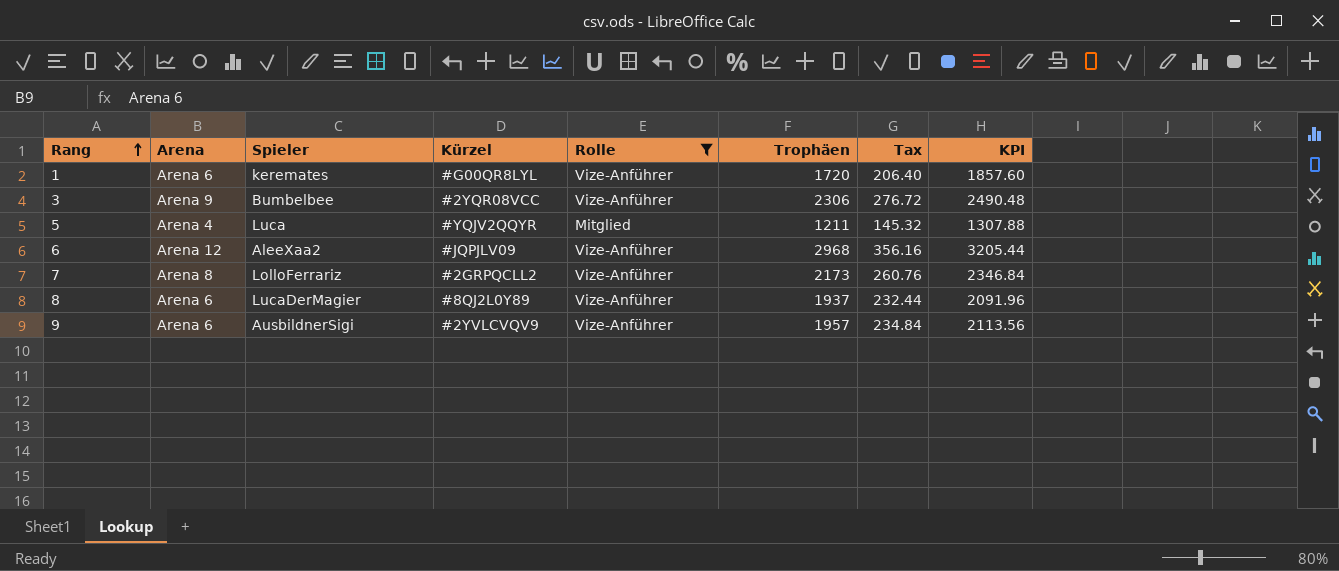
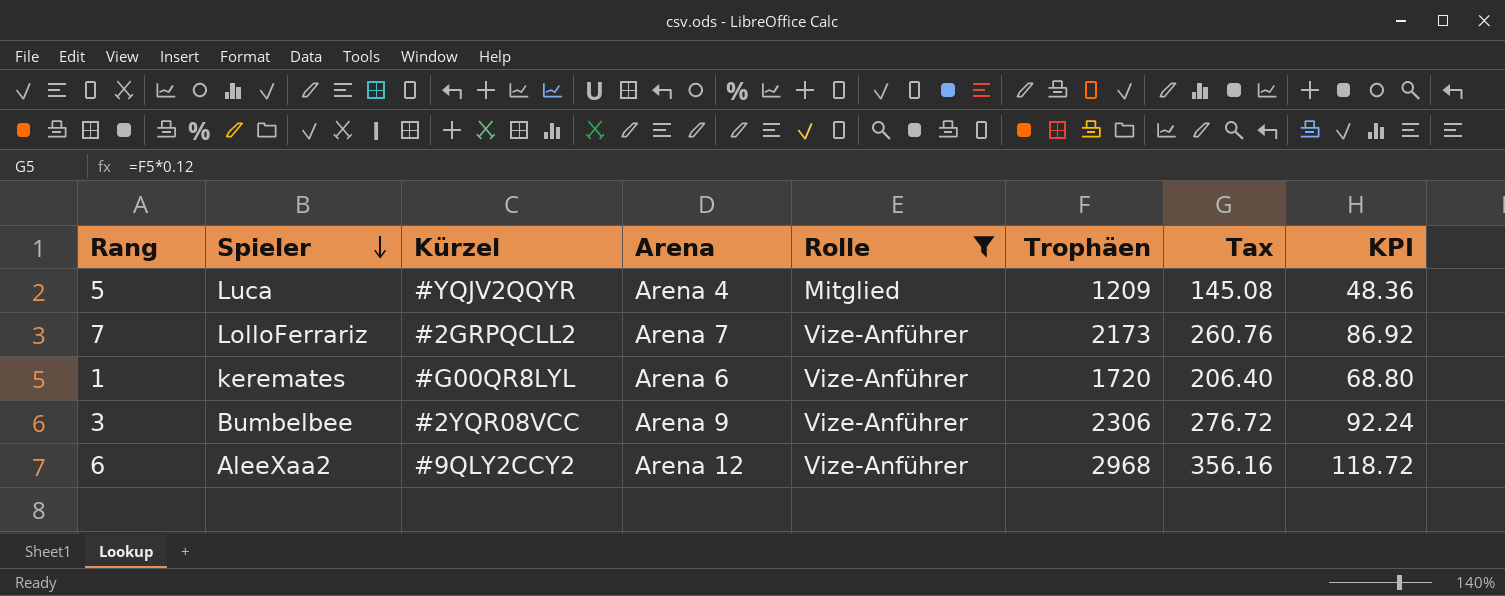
row order: Rang ascending -> Spieler descending
column Arena | position: 2 -> 4
column KPI | formula: [Trophäen] * 1.08 -> [Trophäen] * 0.04
row 8: Arena 6 | LucaDerMagier | #8QJ2L0Y89 | Vize-Anführer | 1937 | 232.44 | 2091.96 -> none
row 9: Arena 6 | AusbildnerSigi | #2YVLCVQV9 | Vize-Anführer | 1957 | 234.84 | 2113.56 -> none
5 | Trophäen: 1211 -> 1209
5 | Tax: 145.32 -> 145.08
7 | Arena: Arena 8 -> Arena 7
6 | Kürzel: #JQPJLV09 -> #9QLY2CCY2

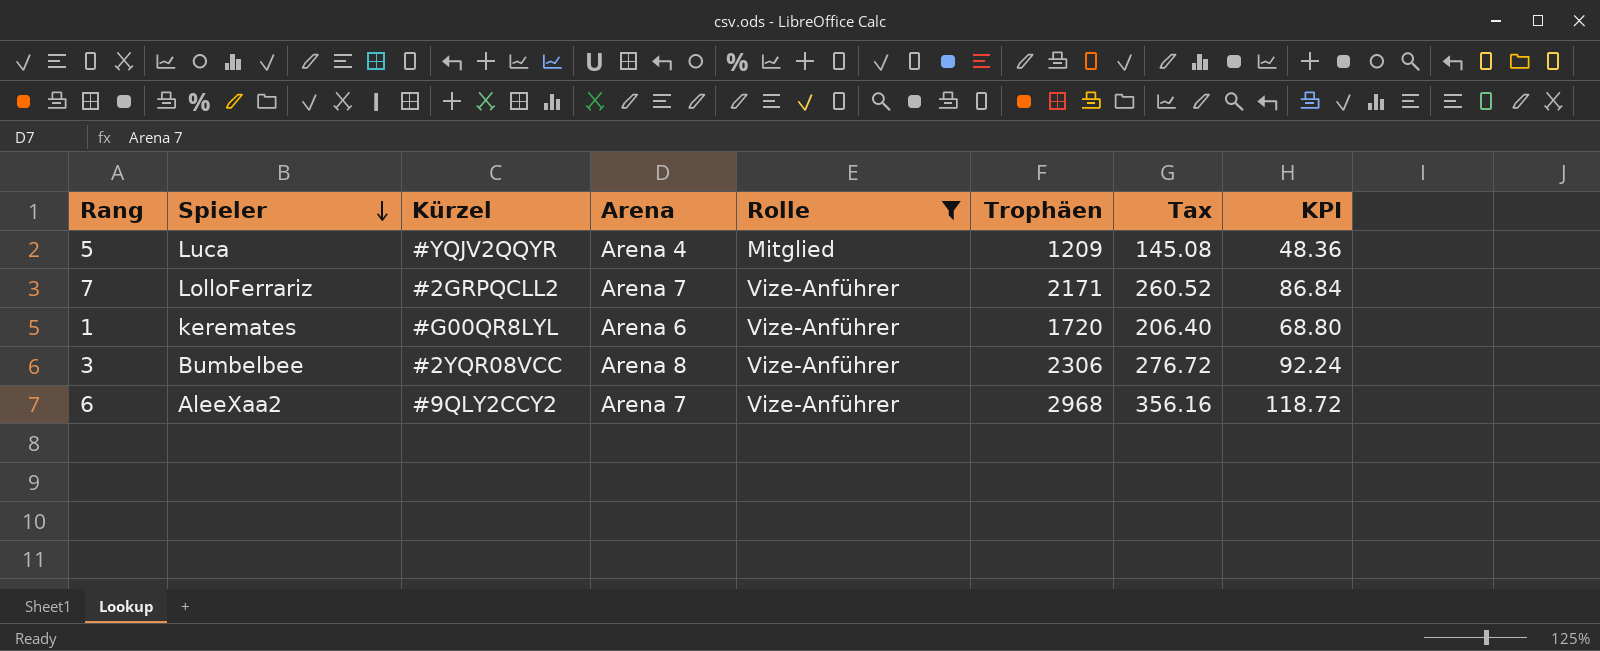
7 | Trophäen: 2173 -> 2171
7 | Tax: 260.76 -> 260.52
7 | KPI: 86.92 -> 86.84
3 | Arena: Arena 9 -> Arena 8
6 | Arena: Arena 12 -> Arena 7

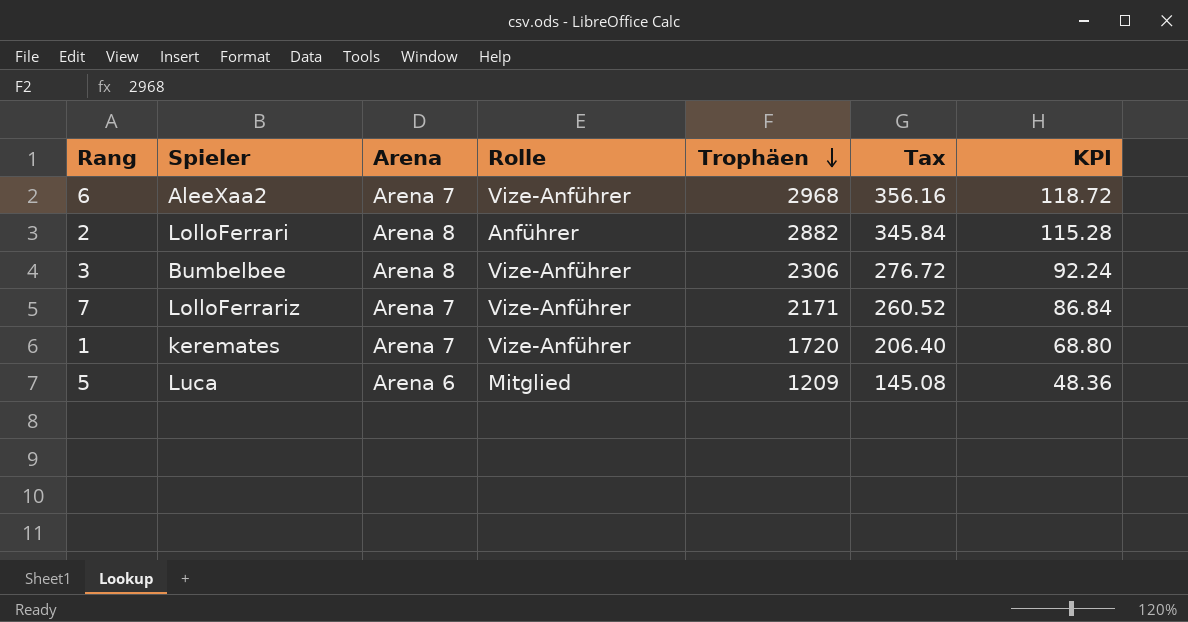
filter: Rolle != Anführer -> none
row order: Spieler descending -> Trophäen descending
column Kürzel | position: 3 -> none
1 | Arena: Arena 6 -> Arena 7
5 | Arena: Arena 4 -> Arena 6

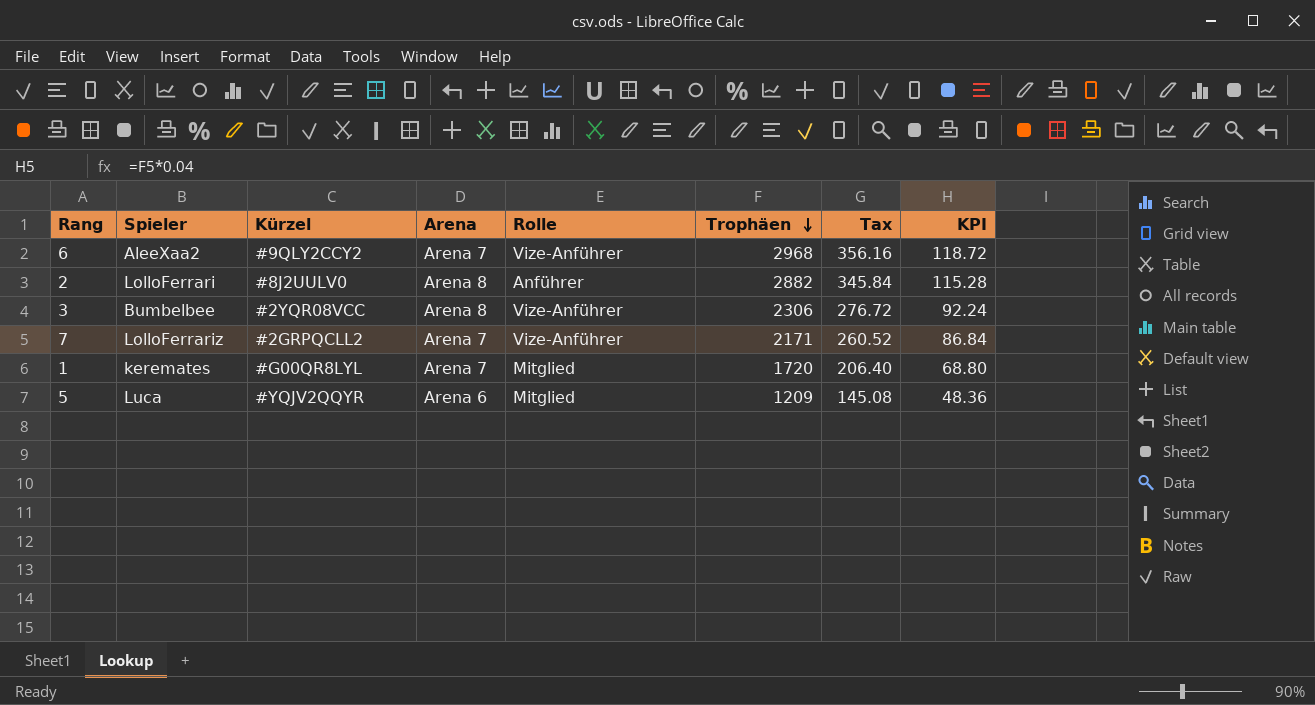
column Kürzel | position: none -> 3
1 | Rolle: Vize-Anführer -> Mitglied

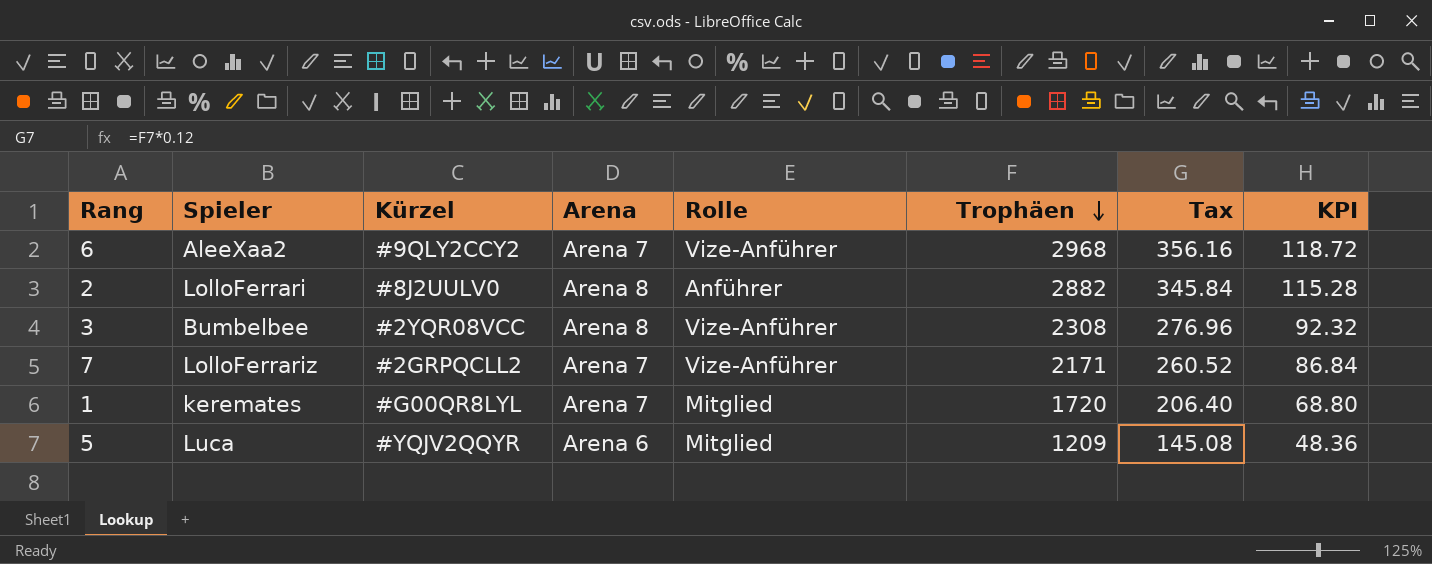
3 | Trophäen: 2306 -> 2308
3 | Tax: 276.72 -> 276.96
3 | KPI: 92.24 -> 92.32

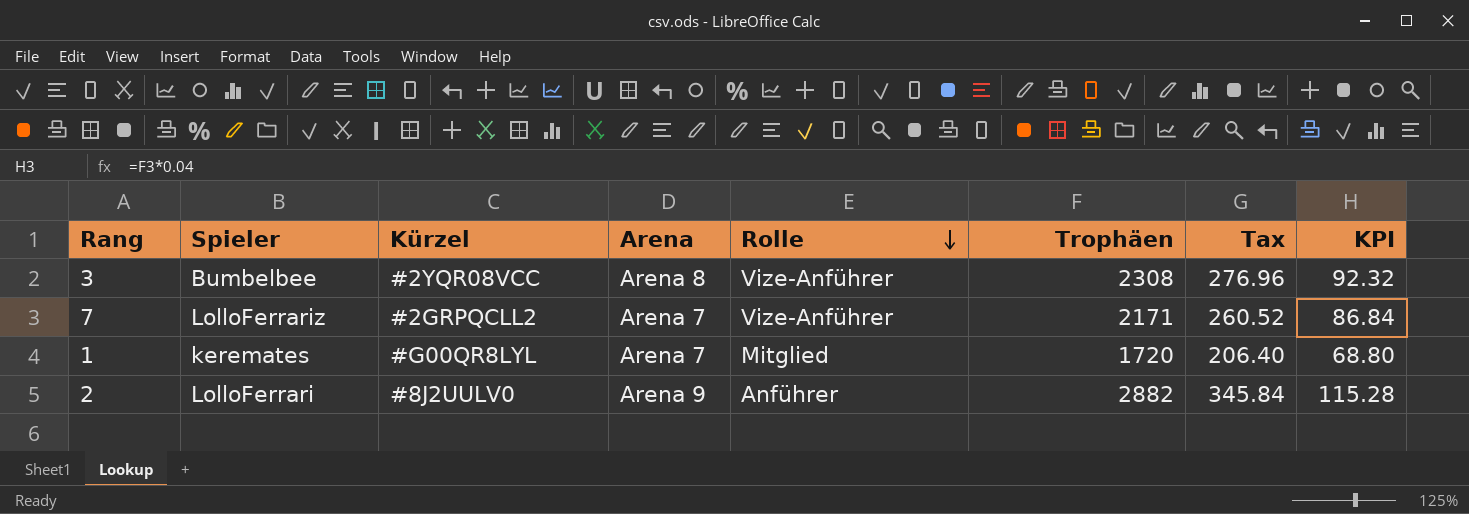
row order: Trophäen descending -> Rolle descending
row 6: AleeXaa2 | #9QLY2CCY2 | Arena 7 | Vize-Anführer | 2968 | 356.16 | 118.72 -> none
row 5: Luca | #YQJV2QQYR | Arena 6 | Mitglied | 1209 | 145.08 | 48.36 -> none
2 | Arena: Arena 8 -> Arena 9

